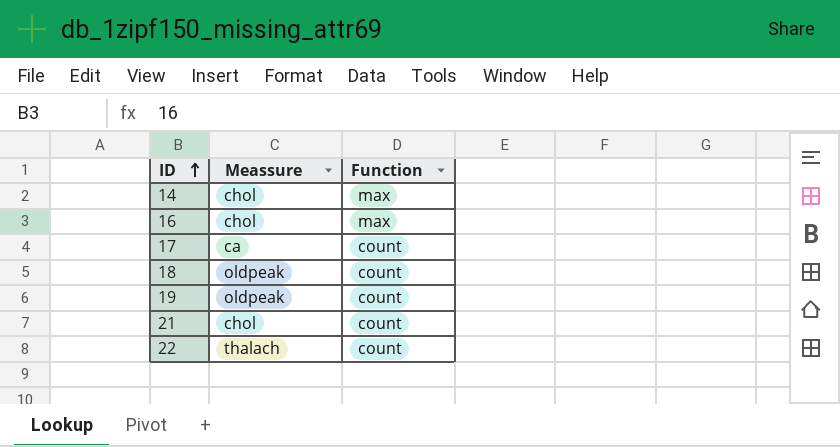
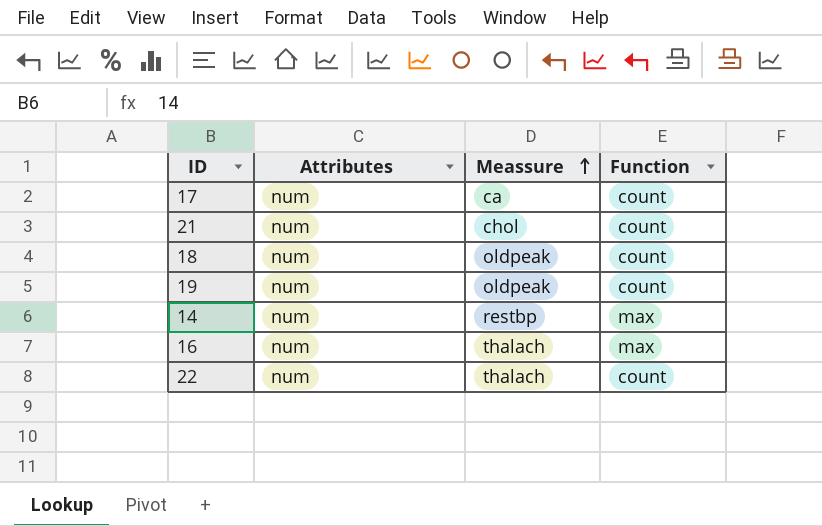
row order: ID ascending -> Meassure ascending
column Attributes | position: none -> 2
14 | Meassure: chol -> restbp
16 | Meassure: chol -> thalach

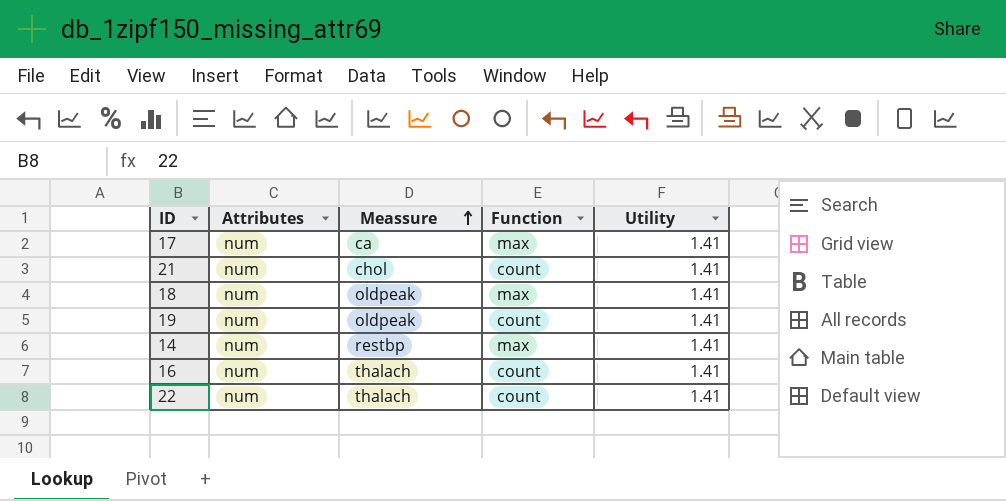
column Utility | position: none -> 5
17 | Function: count -> max
18 | Function: count -> max
16 | Function: max -> count

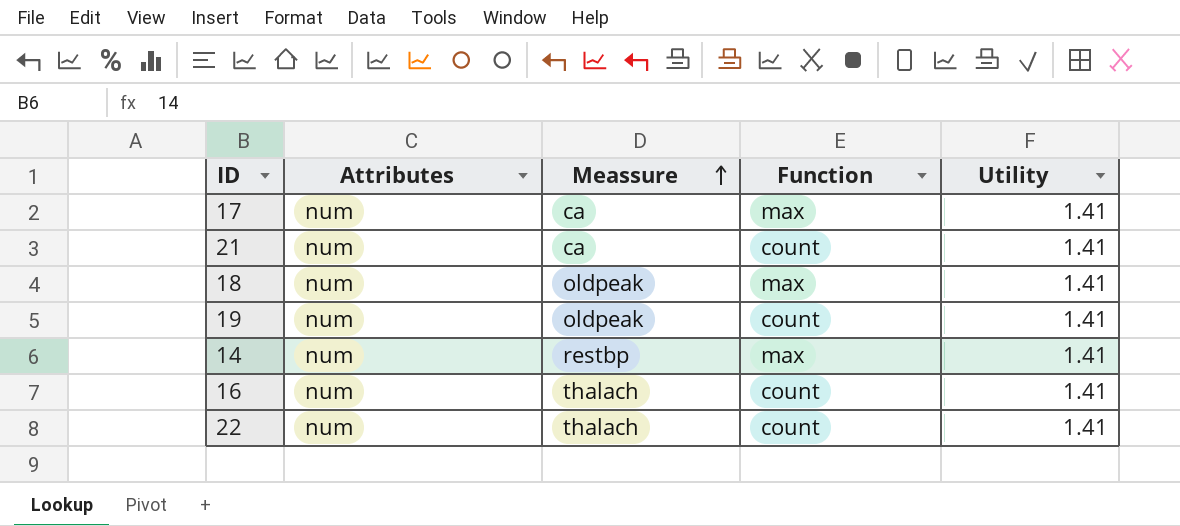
21 | Meassure: chol -> ca

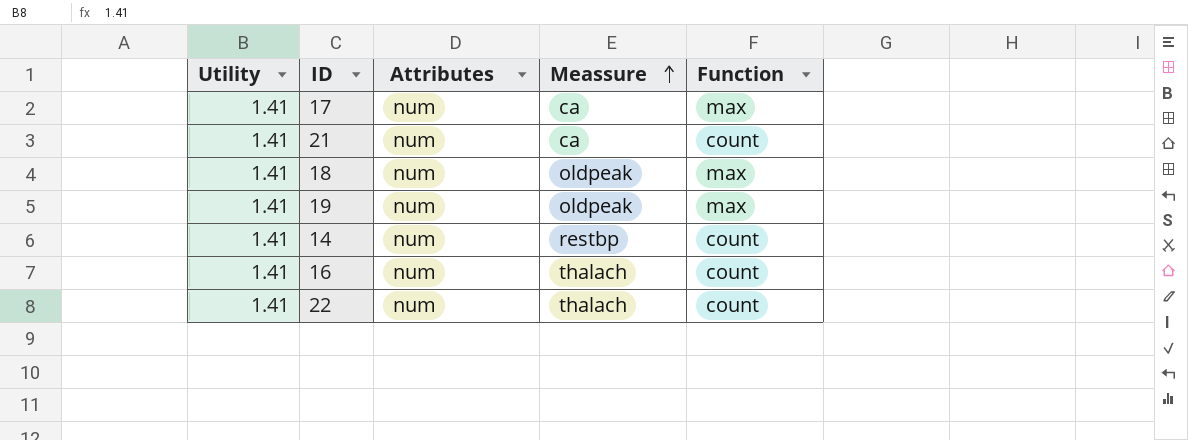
column Utility | position: 5 -> 1
19 | Function: count -> max
14 | Function: max -> count

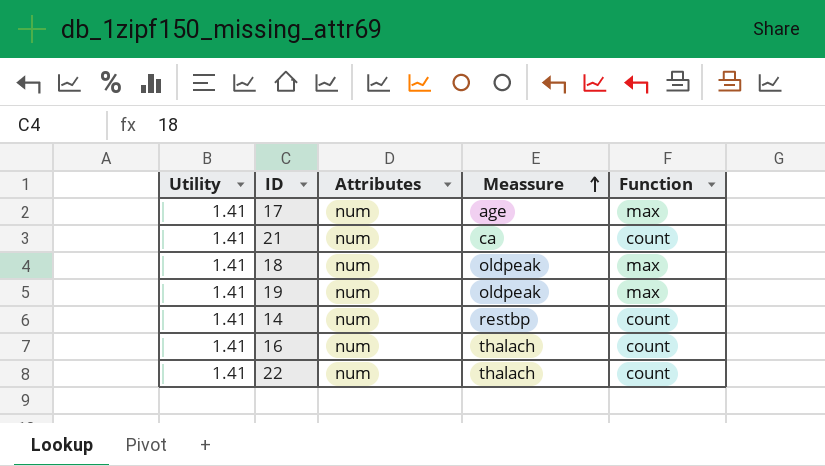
17 | Meassure: ca -> age

